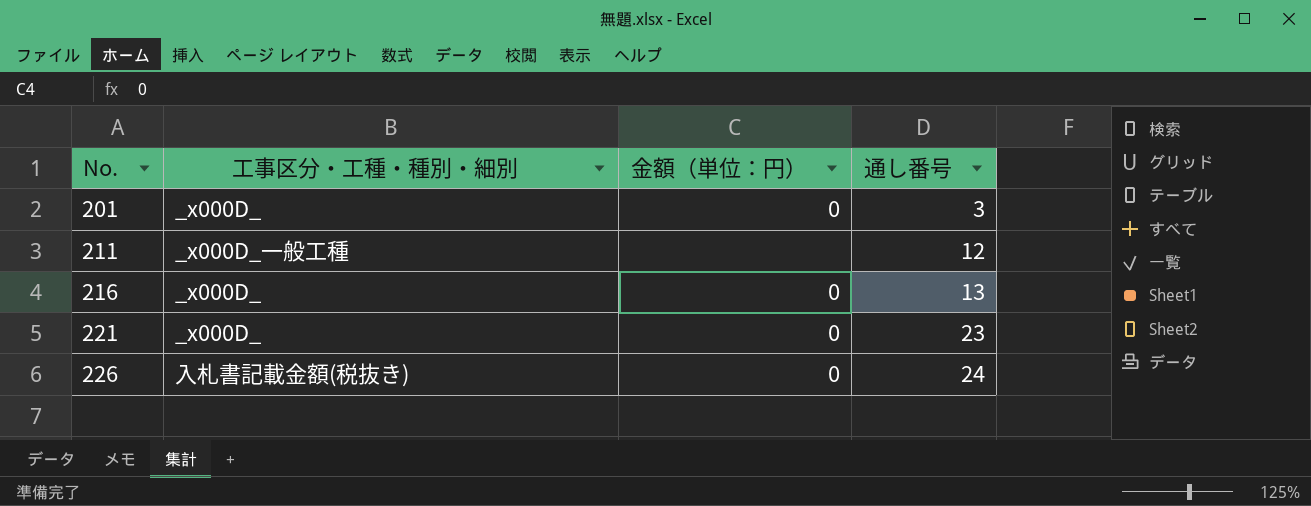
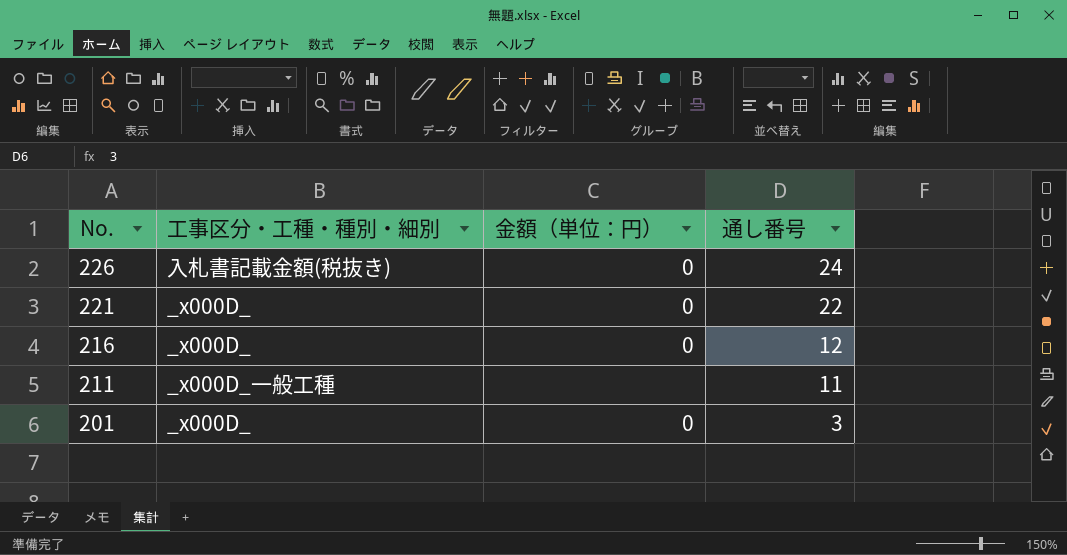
row order: No. ascending -> No. descending
221 | 通し番号: 23 -> 22
216 | 通し番号: 13 -> 12
211 | 通し番号: 12 -> 11

